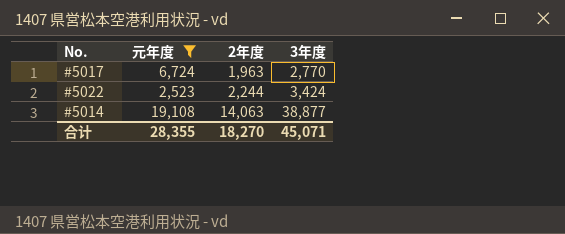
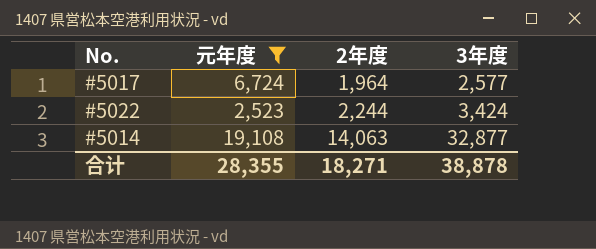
#5017 | 2年度: 1,963 -> 1,964
#5017 | 3年度: 2,770 -> 2,577
#5014 | 3年度: 38,877 -> 32,877
合计 | 2年度: 18,270 -> 18,271
合计 | 3年度: 45,071 -> 38,878

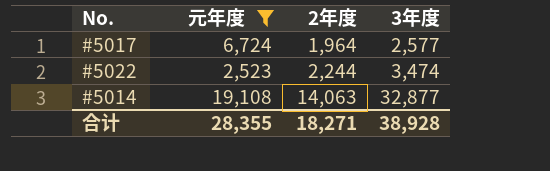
#5022 | 3年度: 3,424 -> 3,474
合计 | 3年度: 38,878 -> 38,928

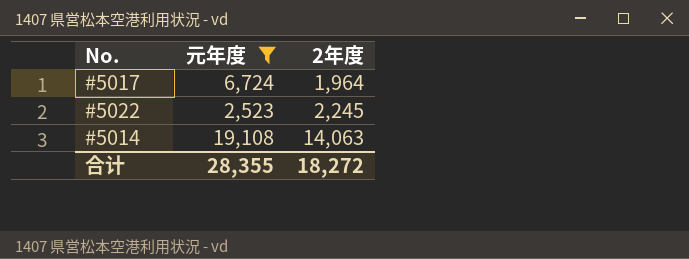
column 3年度 | position: 4 -> none
#5022 | 2年度: 2,244 -> 2,245
合计 | 2年度: 18,271 -> 18,272

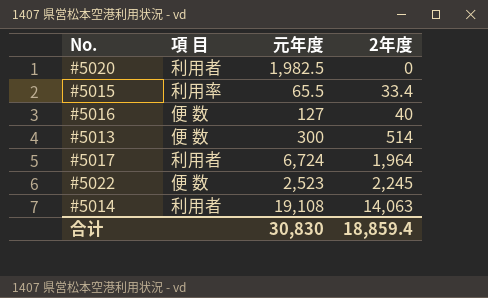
filter: 元年度 >= 2,523 -> none
column 項 目 | position: none -> 2
合计 | 元年度: 28,355 -> 30,830
合计 | 2年度: 18,272 -> 18,859.4

